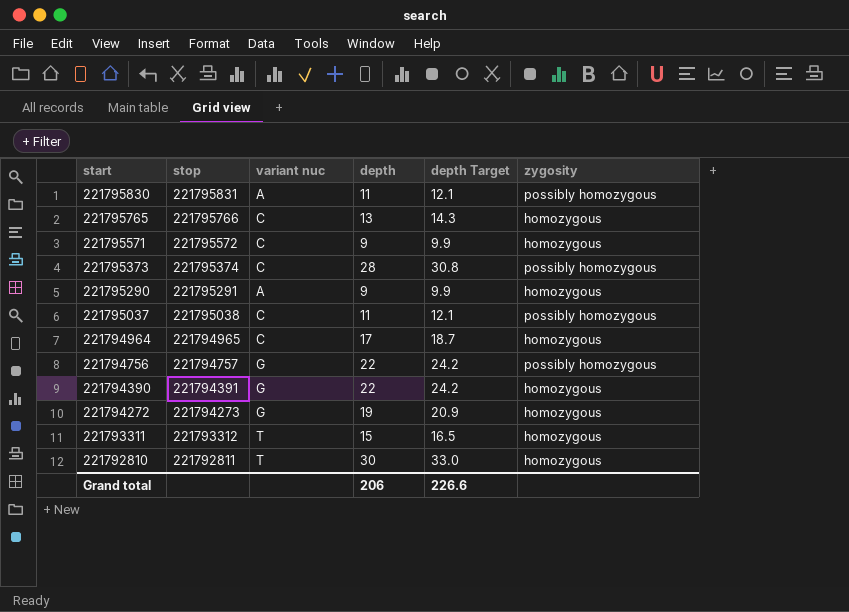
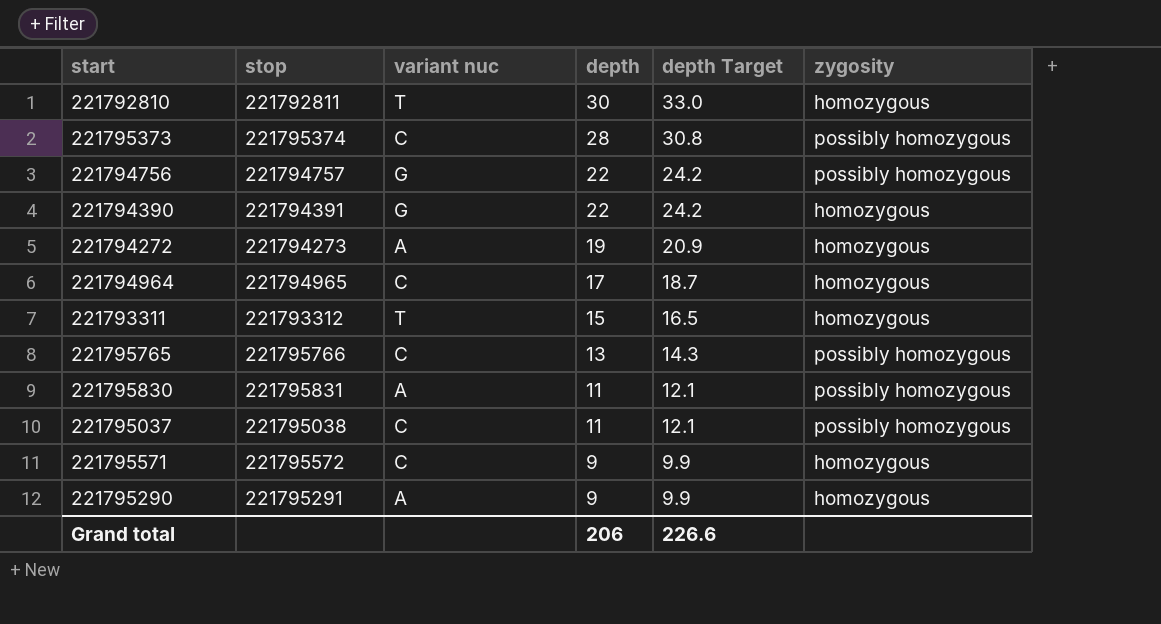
row order: start descending -> depth descending
221794272 | variant nuc: G -> A
221795765 | zygosity: homozygous -> possibly homozygous

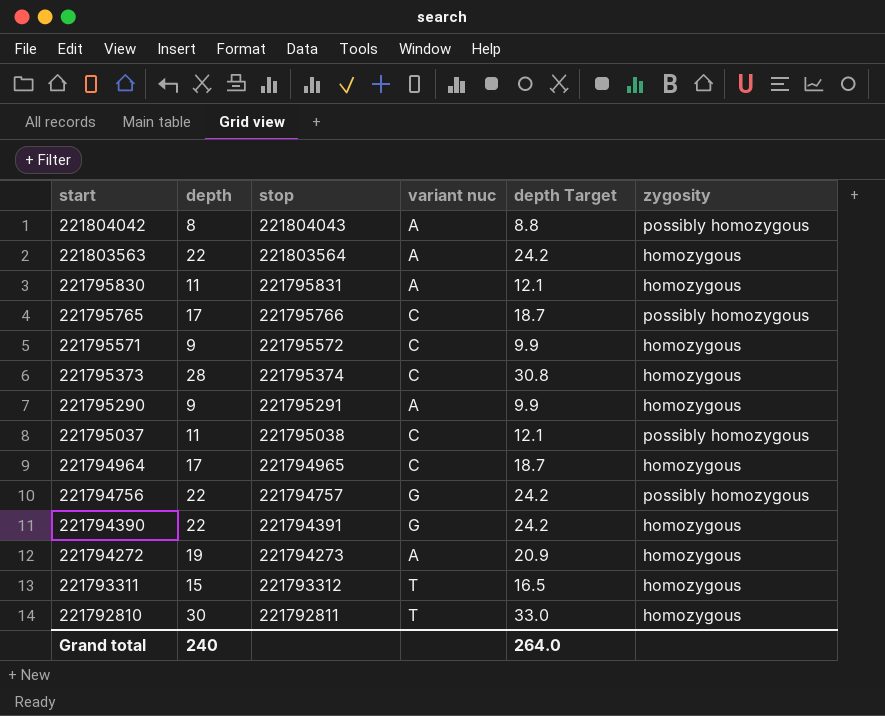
row order: depth descending -> start descending
column depth | position: 4 -> 2
row 221804042: none -> 8 | 221804043 | A | 8.8 | possibly homozygous
row 221803563: none -> 22 | 221803564 | A | 24.2 | homozygous
221795830 | zygosity: possibly homozygous -> homozygous
221795765 | depth: 13 -> 17
221795765 | depth Target: 14.3 -> 18.7
221795373 | zygosity: possibly homozygous -> homozygous
Grand total | depth: 206 -> 240
Grand total | depth Target: 226.6 -> 264.0

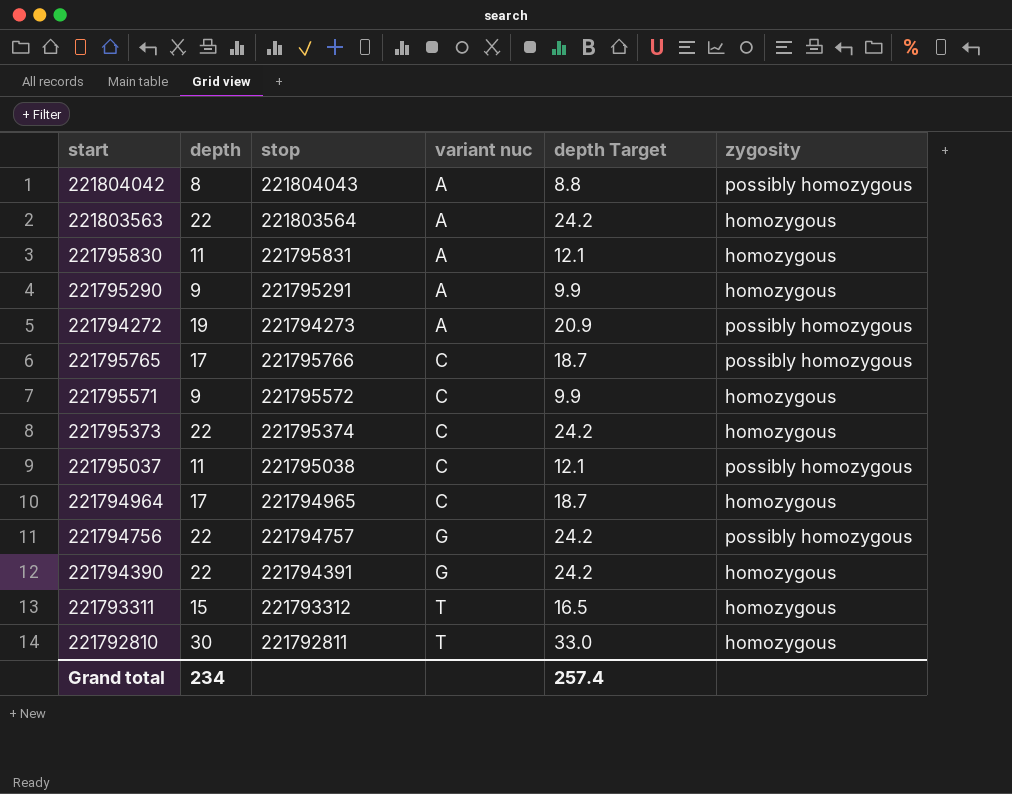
row order: start descending -> variant nuc ascending
221794272 | zygosity: homozygous -> possibly homozygous
221795373 | depth: 28 -> 22
221795373 | depth Target: 30.8 -> 24.2
Grand total | depth: 240 -> 234
Grand total | depth Target: 264.0 -> 257.4

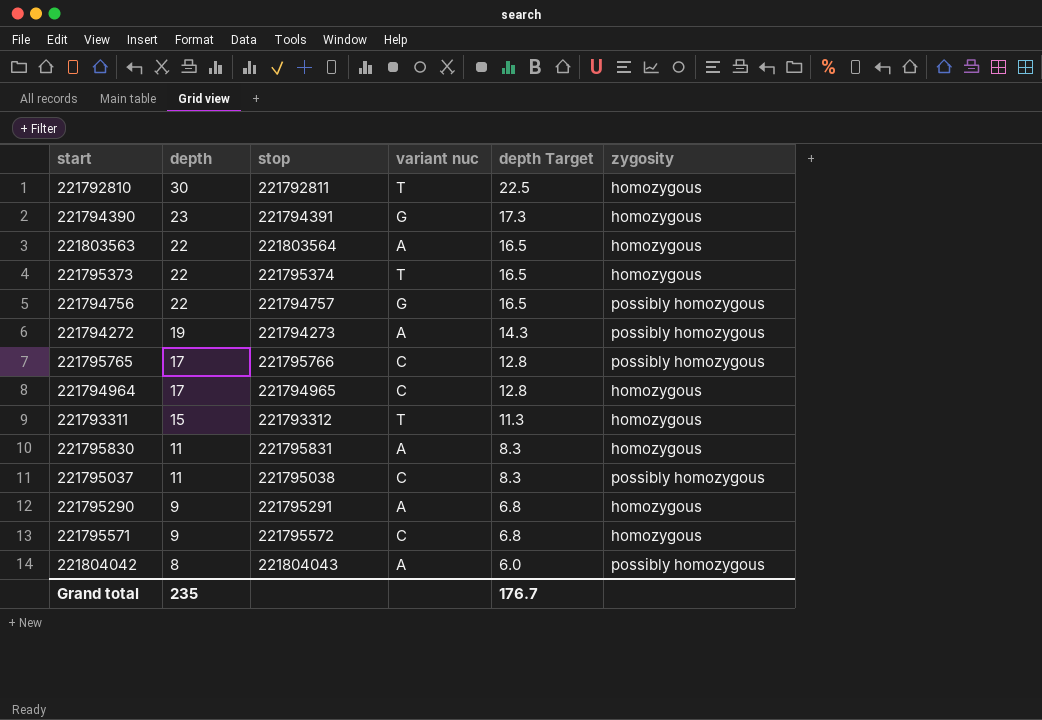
row order: variant nuc ascending -> depth descending
column depth Target | formula: [depth] * 1.1 -> [depth] * 0.75
221794390 | depth: 22 -> 23
221795373 | variant nuc: C -> T
Grand total | depth: 234 -> 235
Grand total | depth Target: 257.4 -> 176.7

